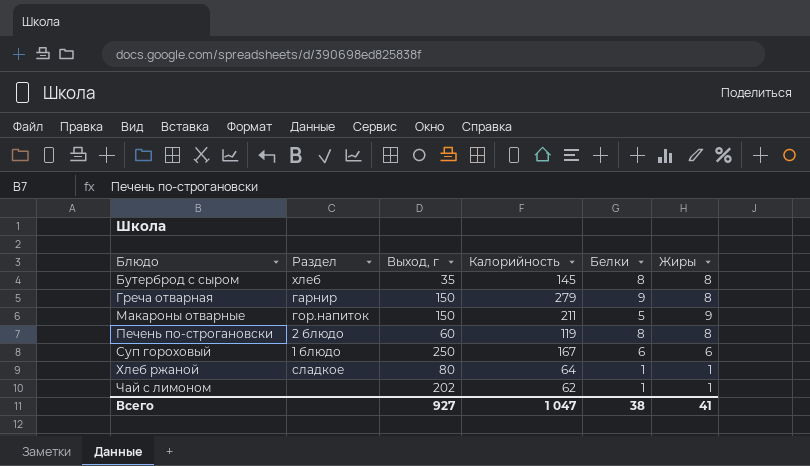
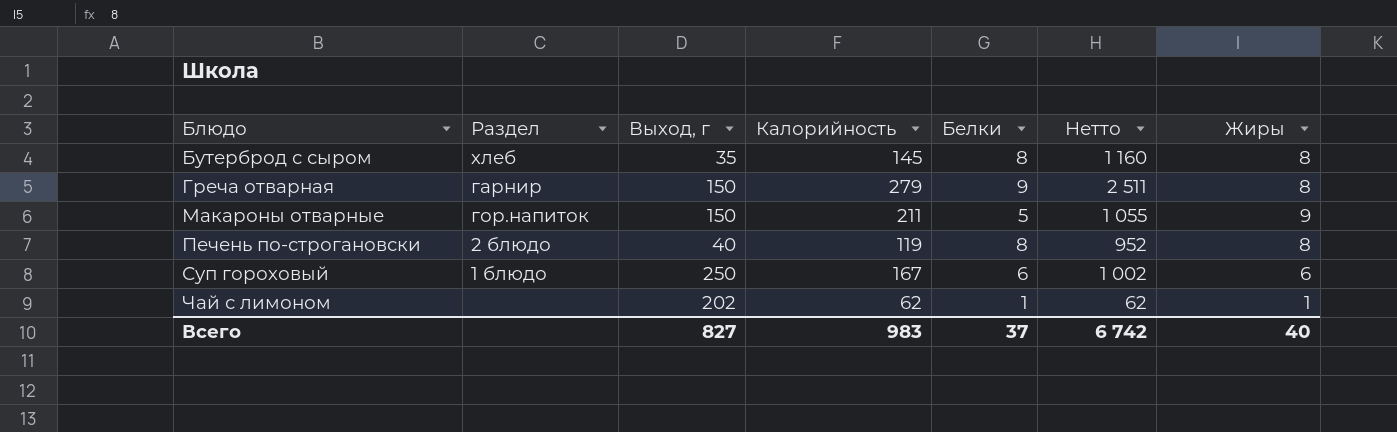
column Нетто | formula: none -> [Калорийность] * [Белки]
row Хлеб ржаной: сладкое | 80 | 64 | 1 | 1 -> none
Печень по-строгановски | Выход, г: 60 -> 40
Всего | Выход, г: 927 -> 827
Всего | Калорийность: 1 047 -> 983
Всего | Белки: 38 -> 37
Всего | Жиры: 41 -> 40

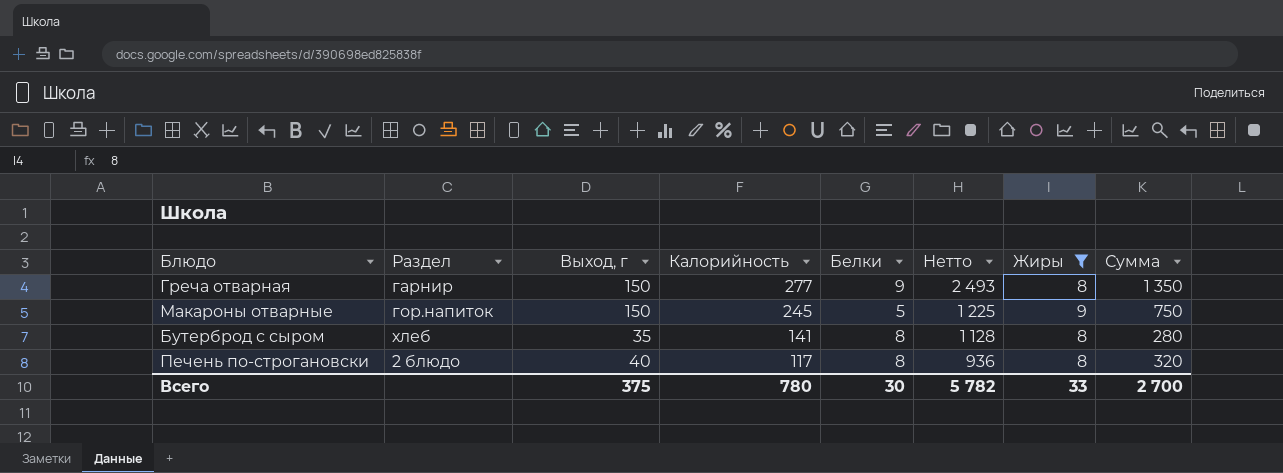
filter: none -> Жиры >= 8
row order: Блюдо ascending -> Калорийность descending
column Сумма | formula: none -> [Выход, г] * [Белки]
Греча отварная | Калорийность: 279 -> 277
Греча отварная | Нетто: 2 511 -> 2 493
Макароны отварные | Калорийность: 211 -> 245
Макароны отварные | Нетто: 1 055 -> 1 225
Бутерброд с сыром | Калорийность: 145 -> 141
Бутерброд с сыром | Нетто: 1 160 -> 1 128
Печень по-строгановски | Калорийность: 119 -> 117
Печень по-строгановски | Нетто: 952 -> 936
Всего | Выход, г: 827 -> 375
Всего | Калорийность: 983 -> 780
Всего | Белки: 37 -> 30
Всего | Нетто: 6 742 -> 5 782
Всего | Жиры: 40 -> 33

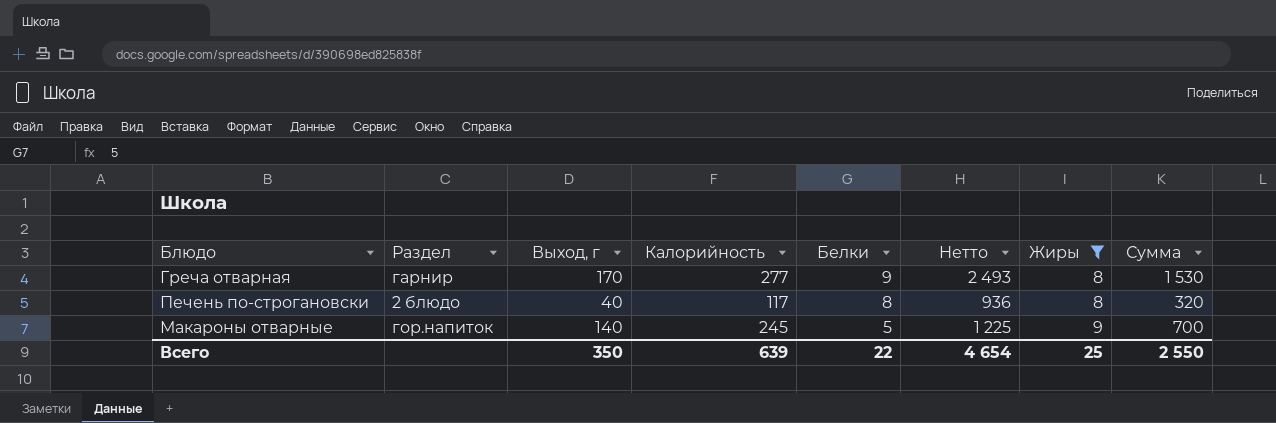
row order: Калорийность descending -> Белки descending
row Бутерброд с сыром: хлеб | 35 | 141 | 8 | 1 128 | 8 | 280 -> none
Греча отварная | Выход, г: 150 -> 170
Греча отварная | Сумма: 1 350 -> 1 530
Макароны отварные | Выход, г: 150 -> 140
Макароны отварные | Сумма: 750 -> 700
Всего | Выход, г: 375 -> 350
Всего | Калорийность: 780 -> 639
Всего | Белки: 30 -> 22
Всего | Нетто: 5 782 -> 4 654
Всего | Жиры: 33 -> 25
Всего | Сумма: 2 700 -> 2 550

